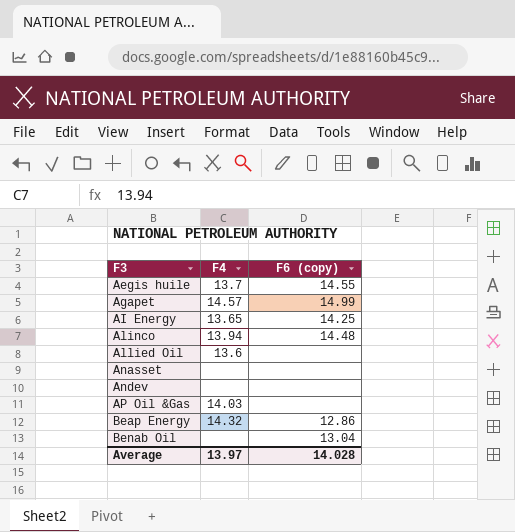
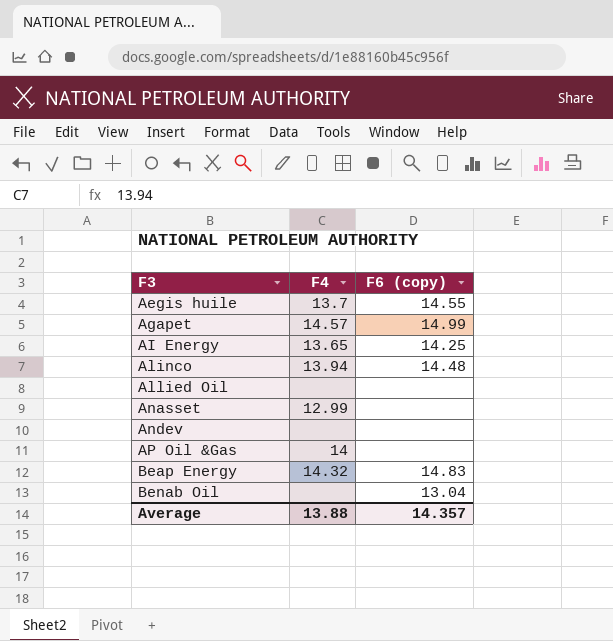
Allied Oil | F4: 13.6 -> none
Anasset | F4: none -> 12.99
AP Oil &Gas | F4: 14.03 -> 14
Beap Energy | F6 (copy): 12.86 -> 14.83
Average | F4: 13.97 -> 13.88
Average | F6 (copy): 14.028 -> 14.357

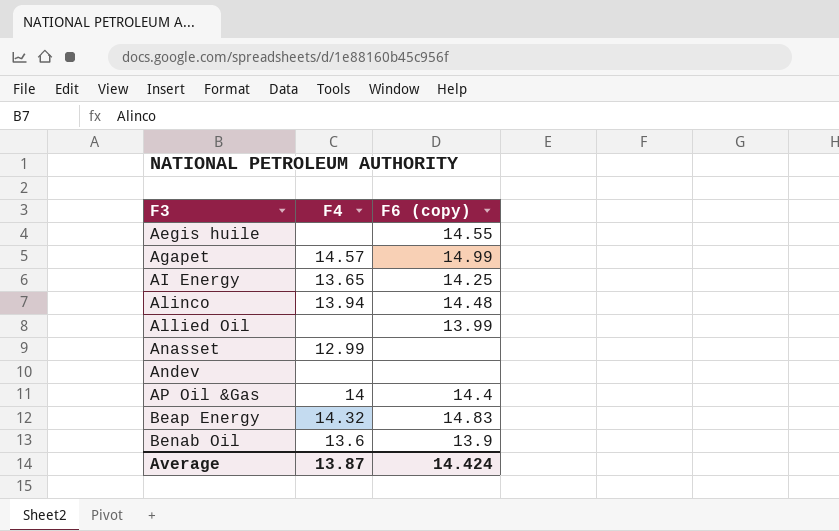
Aegis huile | F4: 13.7 -> none
Allied Oil | F6 (copy): none -> 13.99
AP Oil &Gas | F6 (copy): none -> 14.4
Benab Oil | F4: none -> 13.6
Benab Oil | F6 (copy): 13.04 -> 13.9
Average | F4: 13.88 -> 13.87
Average | F6 (copy): 14.357 -> 14.424

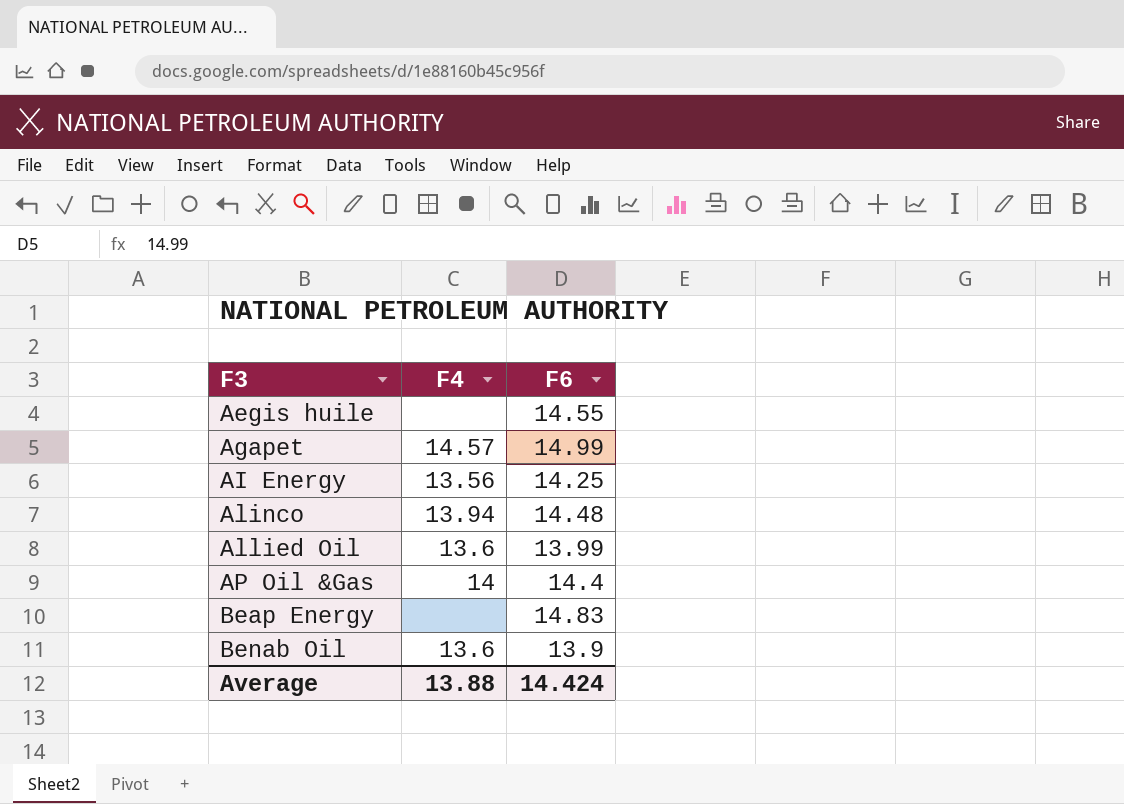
column name: F6 (copy) -> F6
row Anasset: 12.99 | none -> none
row Andev: none | none -> none
AI Energy | F4: 13.65 -> 13.56
Allied Oil | F4: none -> 13.6
Beap Energy | F4: 14.32 -> none
Average | F4: 13.87 -> 13.88

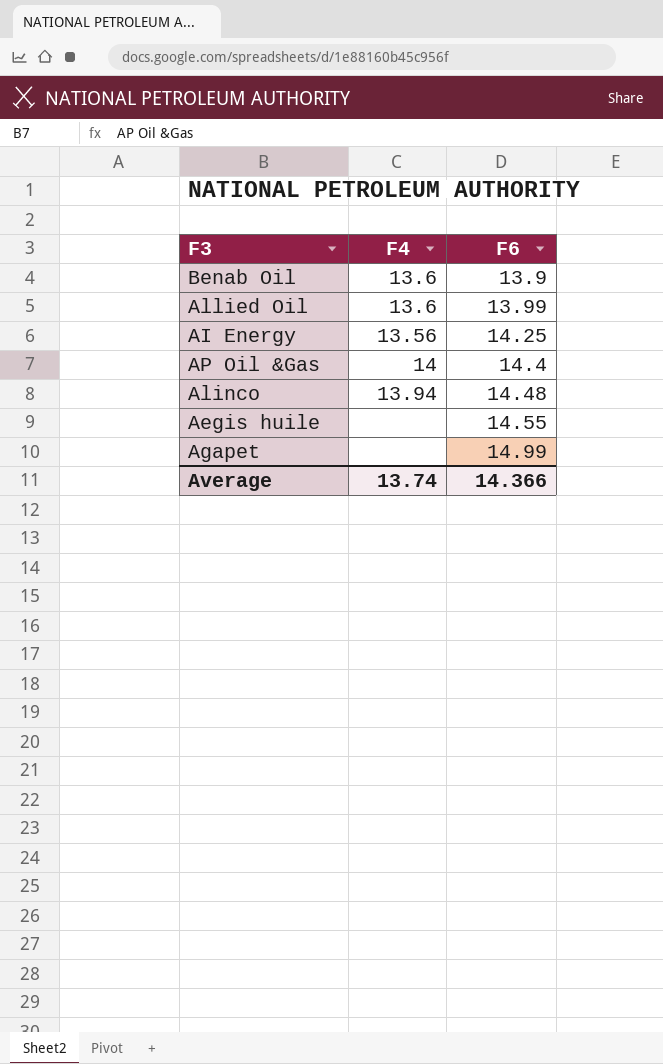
row order: F3 ascending -> F6 ascending
row Beap Energy: none | 14.83 -> none
Agapet | F4: 14.57 -> none
Average | F4: 13.88 -> 13.74
Average | F6: 14.424 -> 14.366

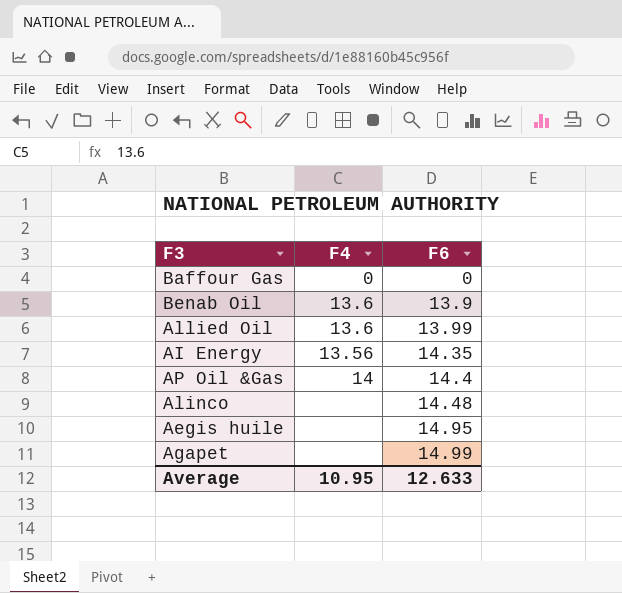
row Baffour Gas: none -> 0 | 0
AI Energy | F6: 14.25 -> 14.35
Alinco | F4: 13.94 -> none
Aegis huile | F6: 14.55 -> 14.95
Average | F4: 13.74 -> 10.95
Average | F6: 14.366 -> 12.633

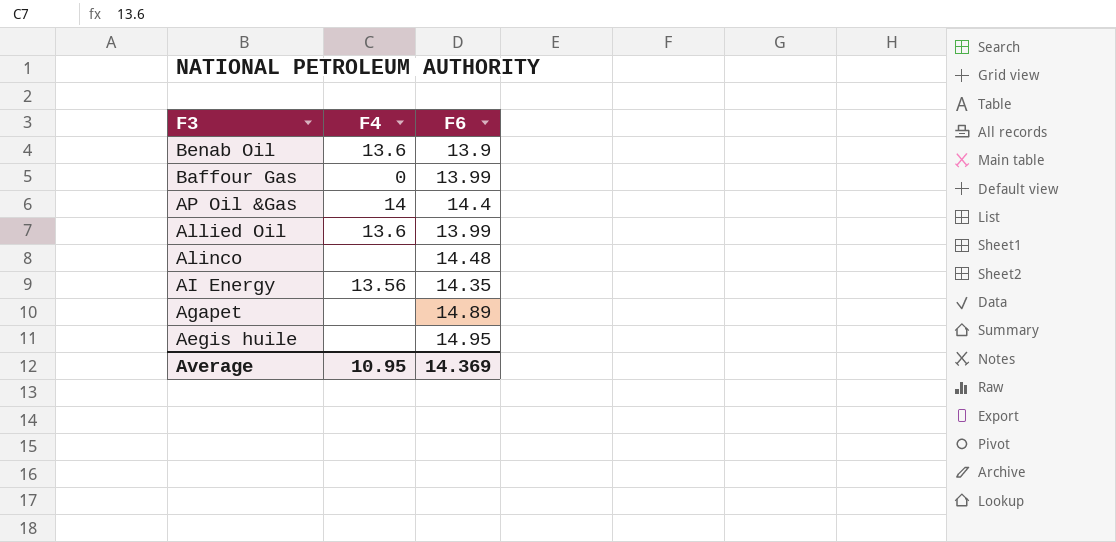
row order: F6 ascending -> F3 descending
Baffour Gas | F6: 0 -> 13.99
Agapet | F6: 14.99 -> 14.89
Average | F6: 12.633 -> 14.369

